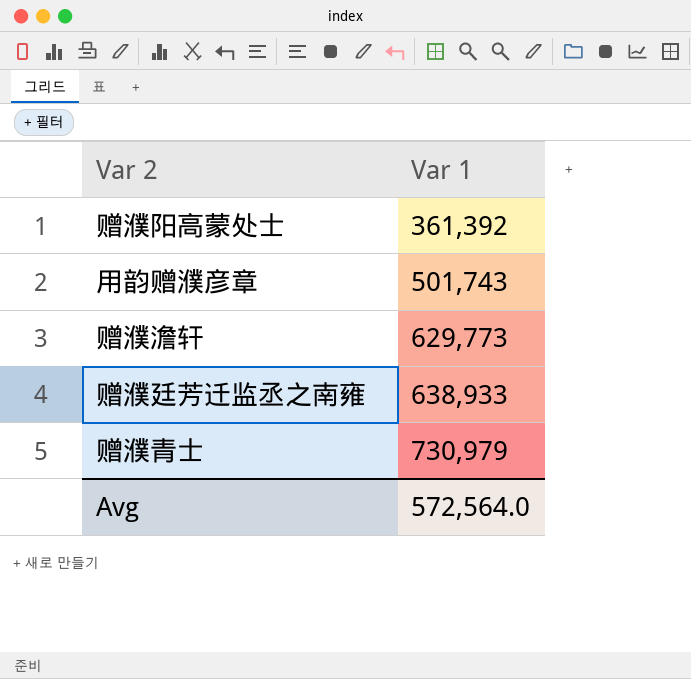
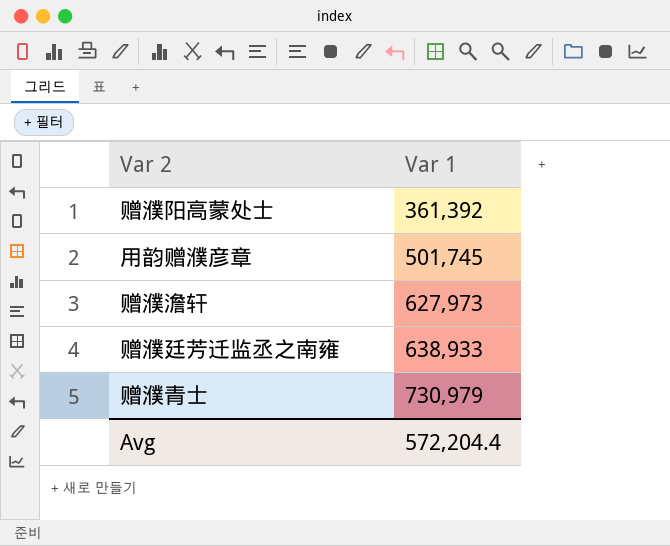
用韵赠濮彦章 | Var 1: 501,743 -> 501,745
赠濮澹轩 | Var 1: 629,773 -> 627,973
Avg | Var 1: 572,564.0 -> 572,204.4

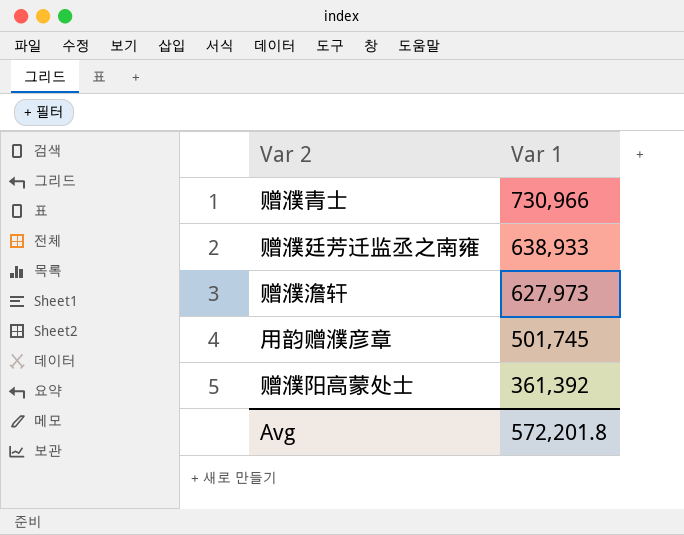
row order: Var 1 ascending -> Var 1 descending
赠濮青士 | Var 1: 730,979 -> 730,966
Avg | Var 1: 572,204.4 -> 572,201.8

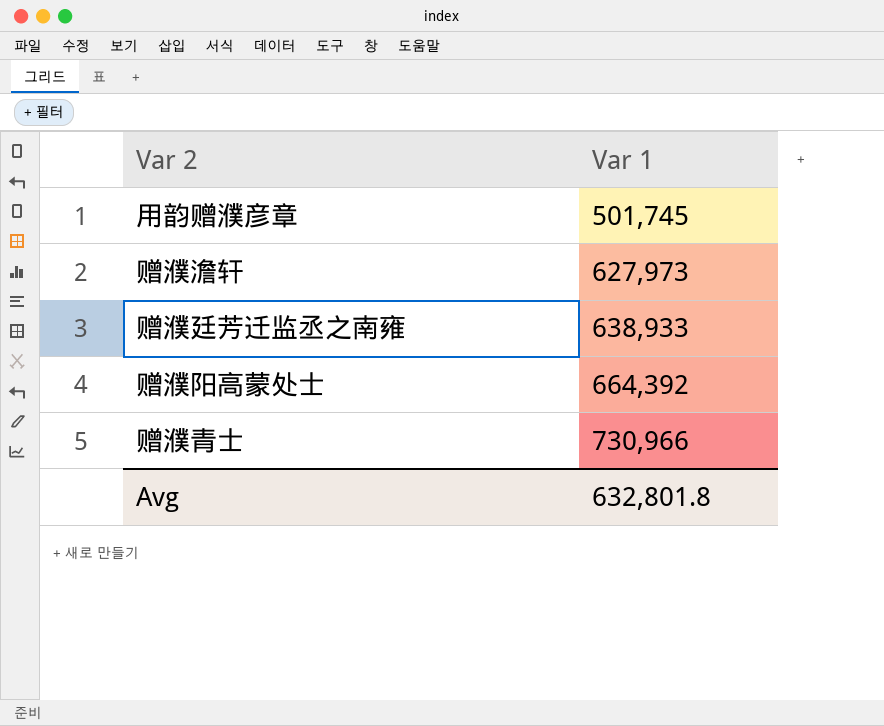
row order: Var 1 descending -> Var 1 ascending
赠濮阳高蒙处士 | Var 1: 361,392 -> 664,392
Avg | Var 1: 572,201.8 -> 632,801.8

